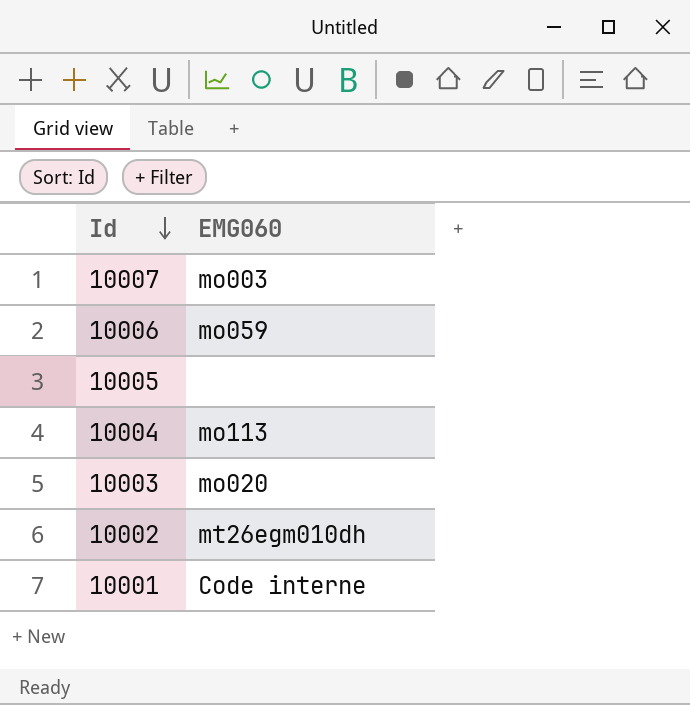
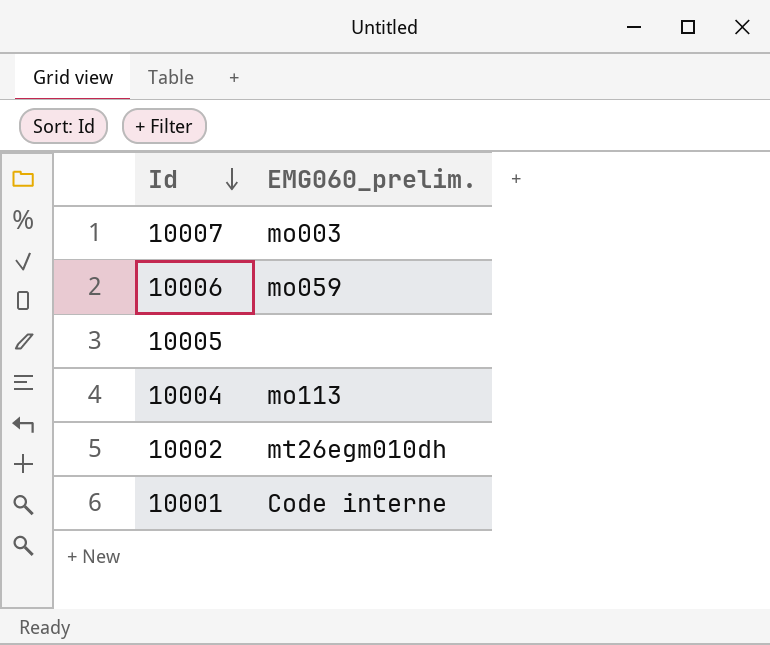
column name: EMG060 -> EMG060_prelim.
row 10003: mo020 -> none

